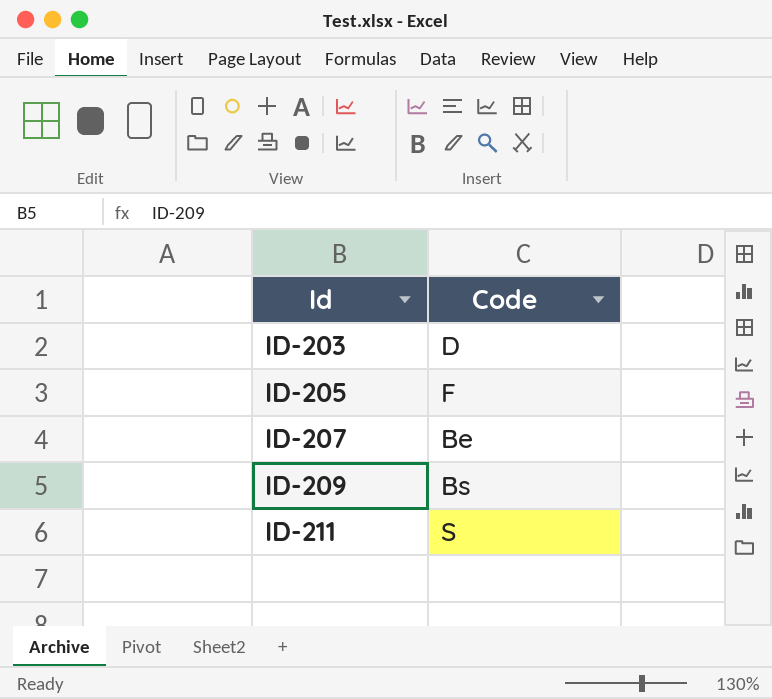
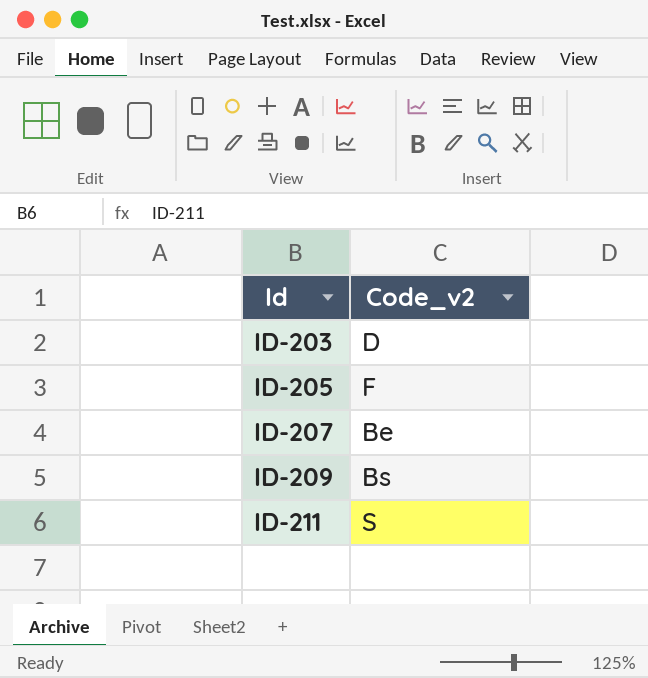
column name: Code -> Code_v2

